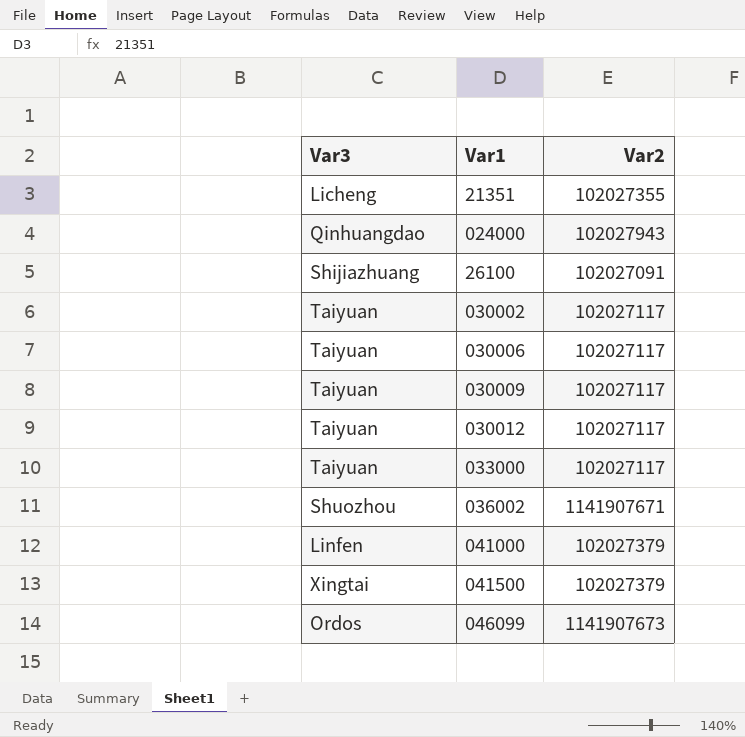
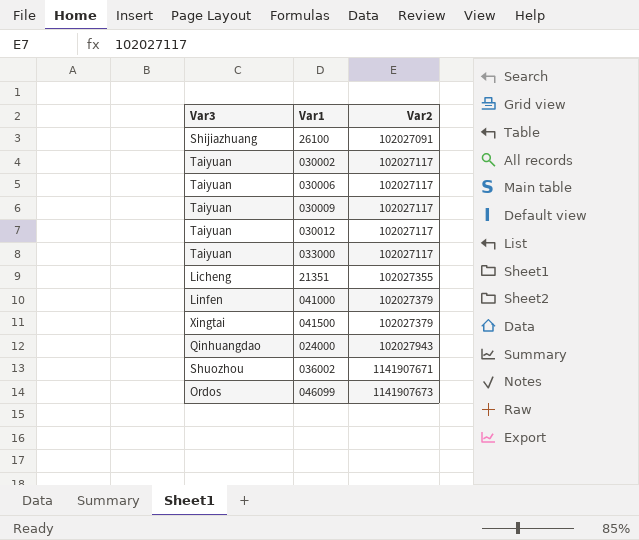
row order: Var1 ascending -> Var2 ascending

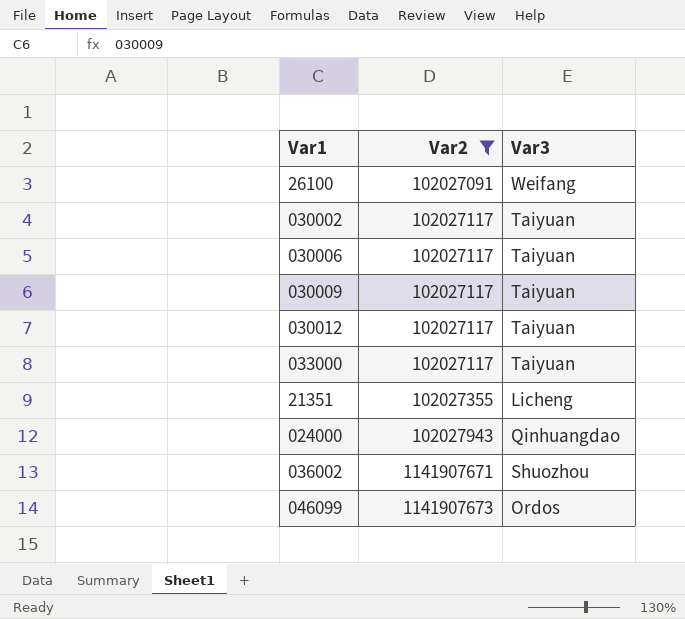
filter: none -> Var2 != 102027379
column Var3 | position: 1 -> 3
26100 | Var3: Shijiazhuang -> Weifang

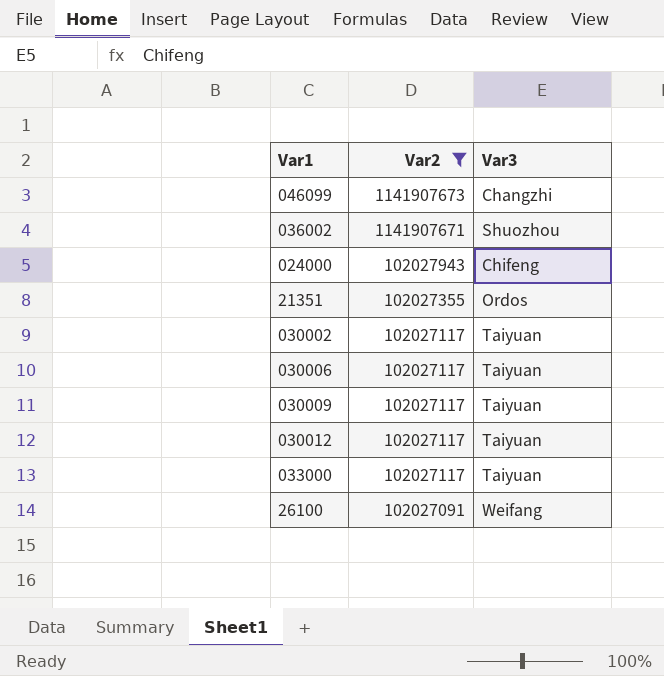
row order: Var2 ascending -> Var2 descending
046099 | Var3: Ordos -> Changzhi
024000 | Var3: Qinhuangdao -> Chifeng
21351 | Var3: Licheng -> Ordos

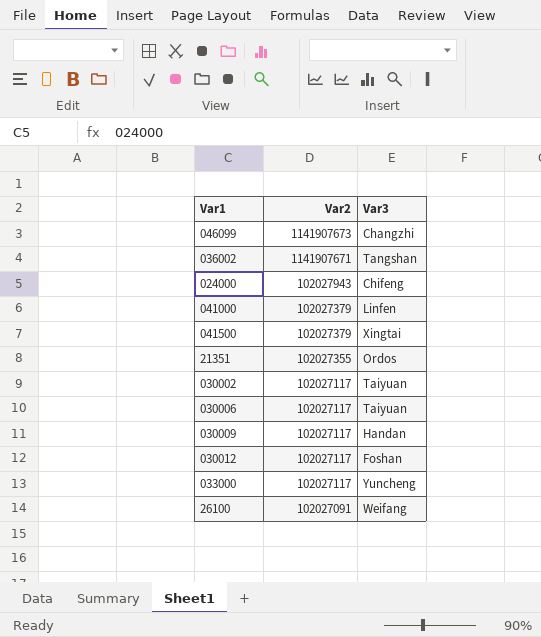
filter: Var2 != 102027379 -> none
036002 | Var3: Shuozhou -> Tangshan
030009 | Var3: Taiyuan -> Handan
030012 | Var3: Taiyuan -> Foshan
033000 | Var3: Taiyuan -> Yuncheng

